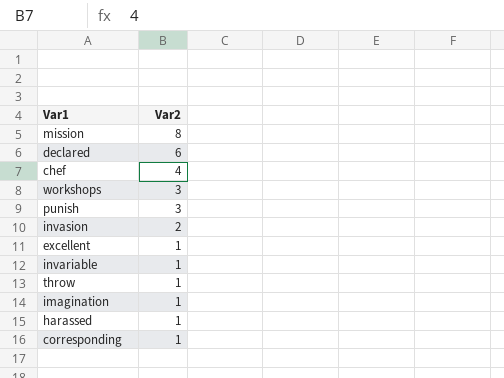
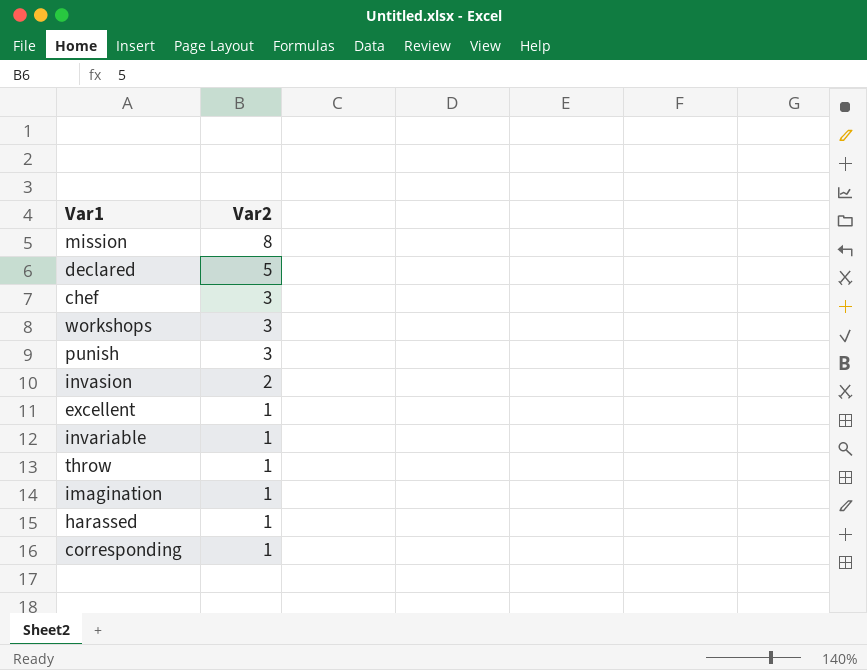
declared | Var2: 6 -> 5
chef | Var2: 4 -> 3

